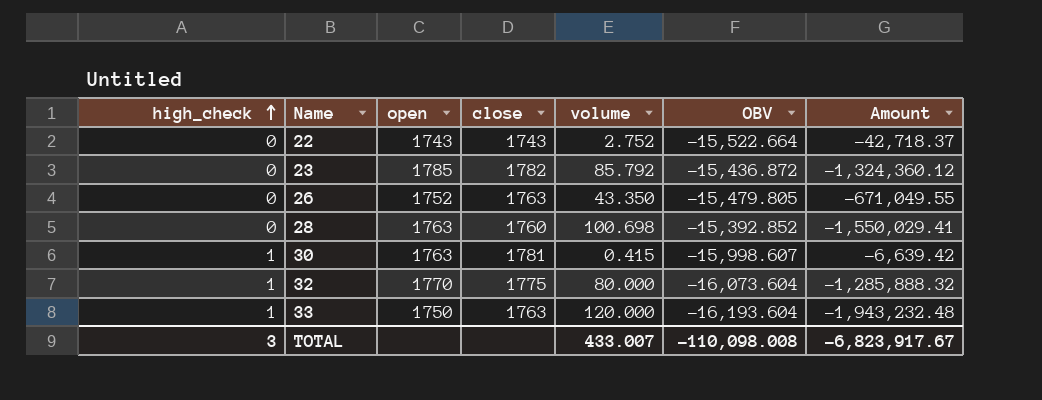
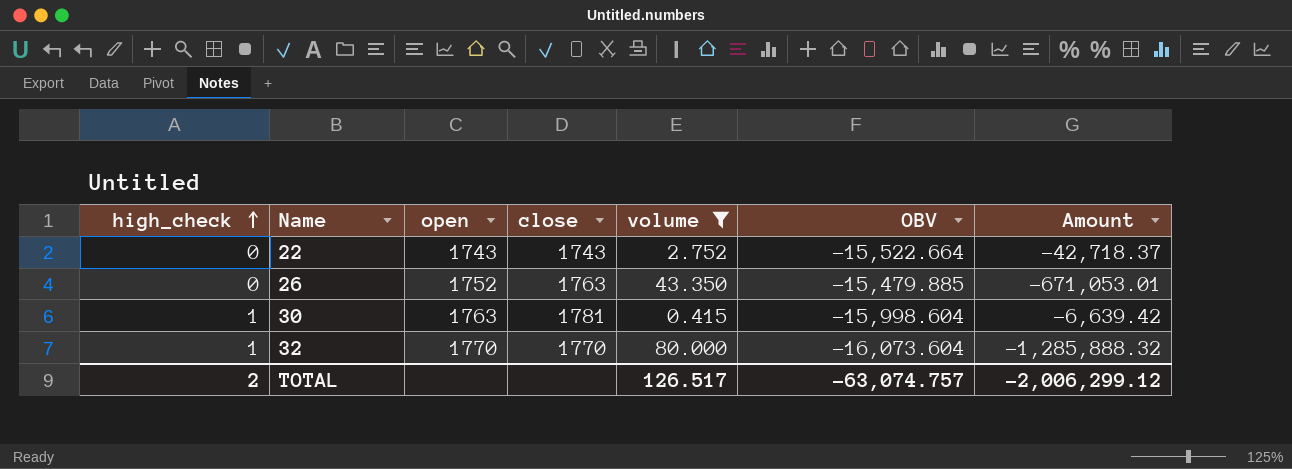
filter: none -> volume <= 80.000
26 | OBV: -15,479.805 -> -15,479.885
26 | Amount: -671,049.55 -> -671,053.01
30 | OBV: -15,998.607 -> -15,998.604
32 | close: 1775 -> 1770
TOTAL | high_check: 3 -> 2
TOTAL | volume: 433.007 -> 126.517
TOTAL | OBV: -110,098.008 -> -63,074.757
TOTAL | Amount: -6,823,917.67 -> -2,006,299.12

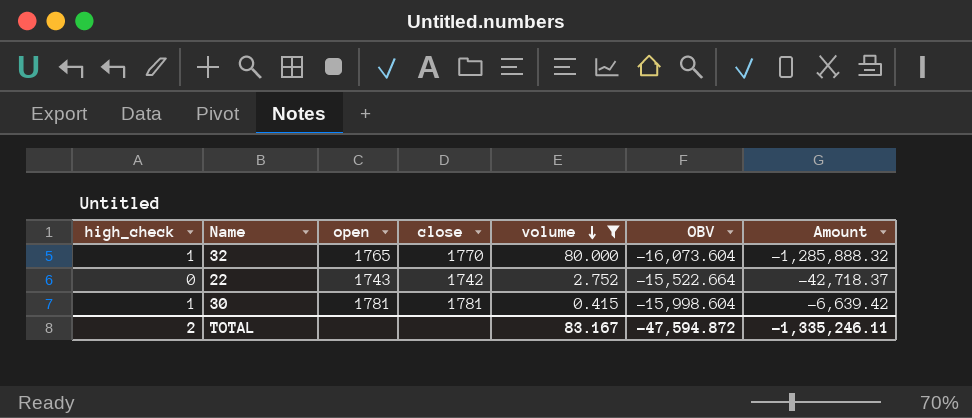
row order: high_check ascending -> volume descending
row 26: 0 | 1752 | 1763 | 43.350 | -15,479.885 | -671,053.01 -> none
32 | open: 1770 -> 1765
22 | close: 1743 -> 1742
30 | open: 1763 -> 1781
TOTAL | volume: 126.517 -> 83.167
TOTAL | OBV: -63,074.757 -> -47,594.872
TOTAL | Amount: -2,006,299.12 -> -1,335,246.11

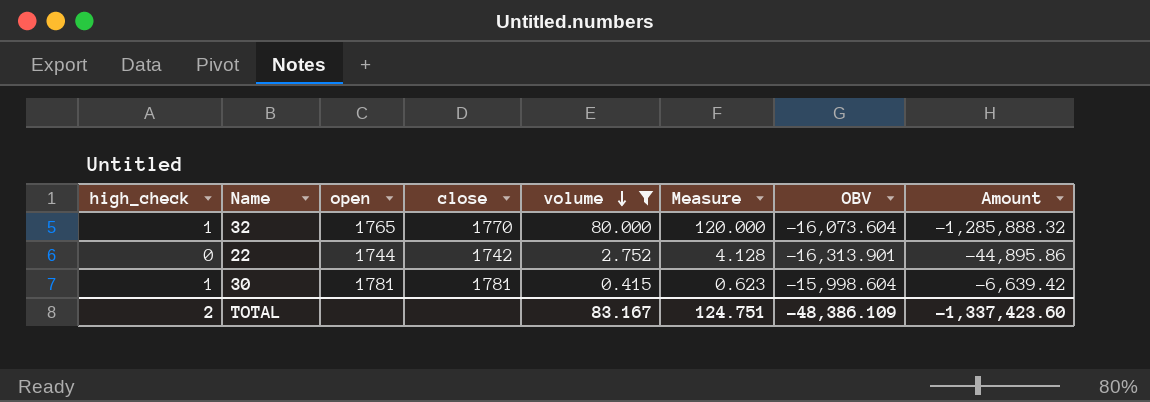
column Measure | formula: none -> [volume] * 1.5
22 | open: 1743 -> 1744
22 | OBV: -15,522.664 -> -16,313.901
22 | Amount: -42,718.37 -> -44,895.86
TOTAL | OBV: -47,594.872 -> -48,386.109
TOTAL | Amount: -1,335,246.11 -> -1,337,423.60

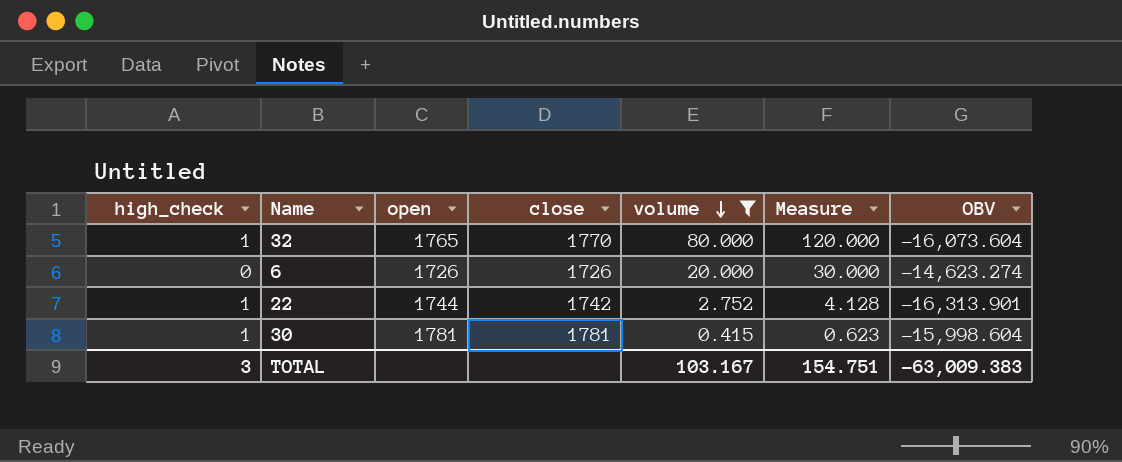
column Amount | formula: [volume] * [OBV] -> none
row 6: none -> 0 | 1726 | 1726 | 20.000 | 30.000 | -14,623.274
22 | high_check: 0 -> 1
TOTAL | high_check: 2 -> 3
TOTAL | volume: 83.167 -> 103.167
TOTAL | Measure: 124.751 -> 154.751
TOTAL | OBV: -48,386.109 -> -63,009.383

